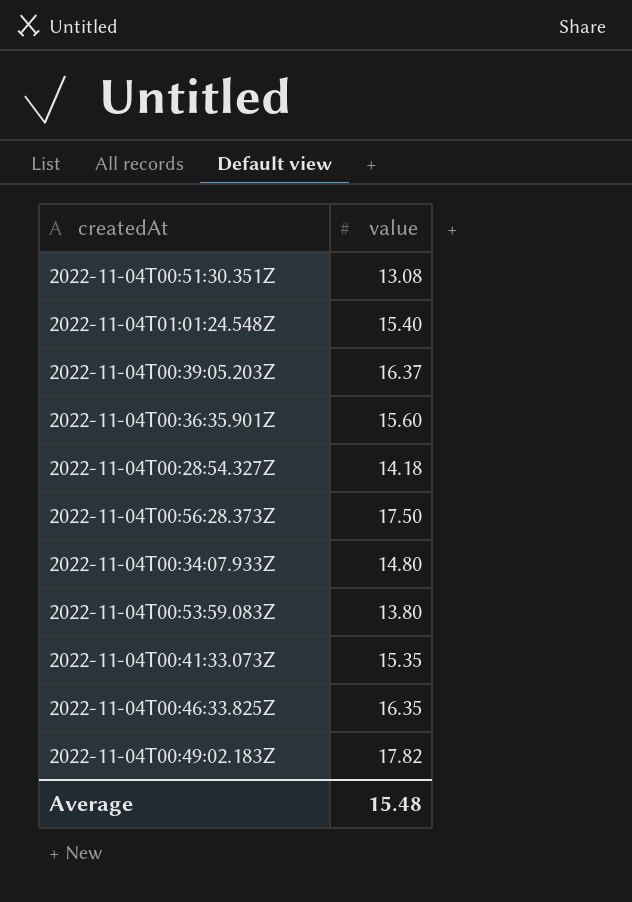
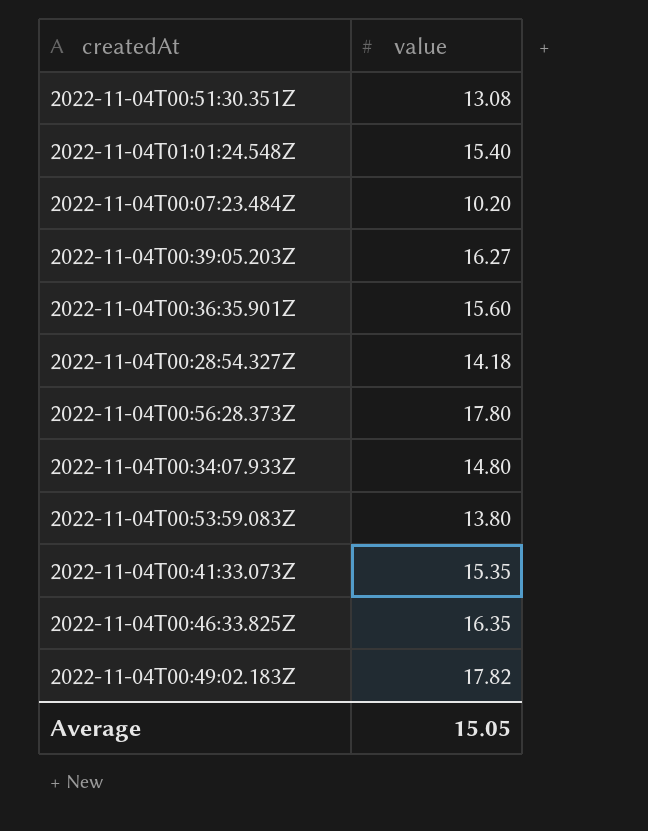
row 2022-11-04T00:07:23.484Z: none -> 10.20
2022-11-04T00:39:05.203Z | value: 16.37 -> 16.27
2022-11-04T00:56:28.373Z | value: 17.50 -> 17.80
Average | value: 15.48 -> 15.05

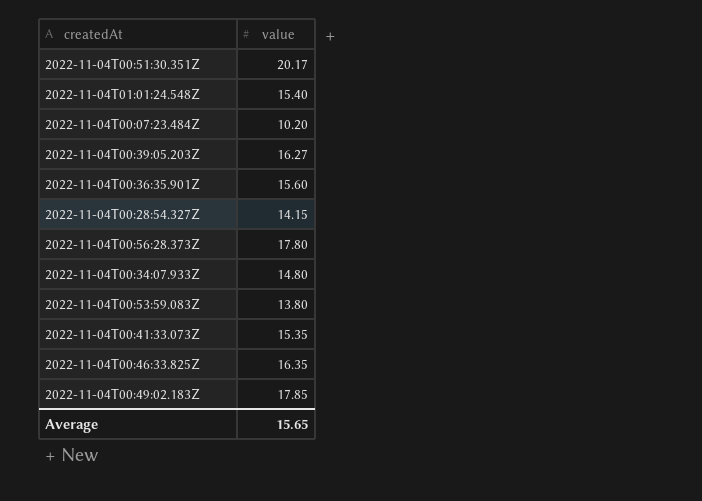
2022-11-04T00:51:30.351Z | value: 13.08 -> 20.17
2022-11-04T00:28:54.327Z | value: 14.18 -> 14.15
2022-11-04T00:49:02.183Z | value: 17.82 -> 17.85
Average | value: 15.05 -> 15.65

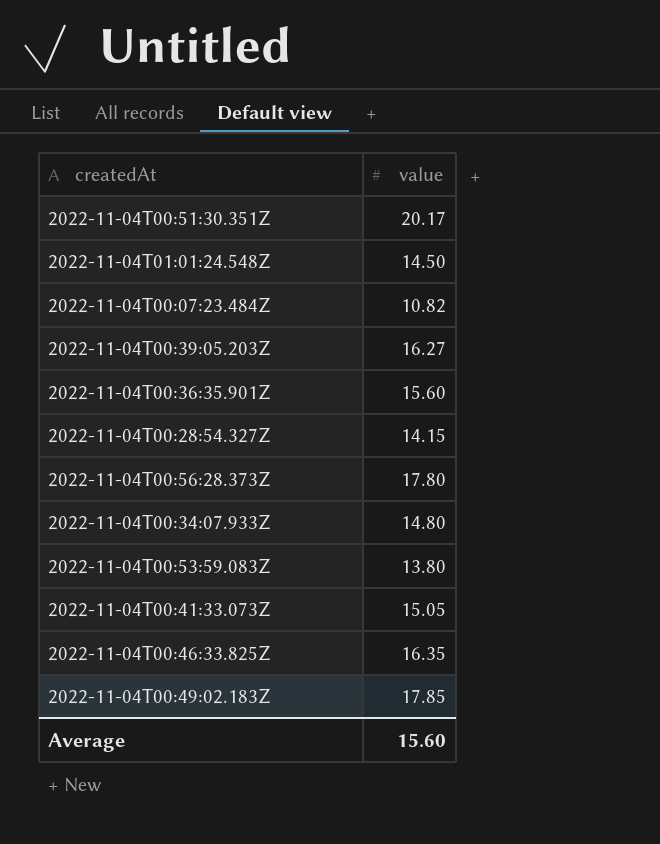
2022-11-04T01:01:24.548Z | value: 15.40 -> 14.50
2022-11-04T00:07:23.484Z | value: 10.20 -> 10.82
2022-11-04T00:41:33.073Z | value: 15.35 -> 15.05
Average | value: 15.65 -> 15.60

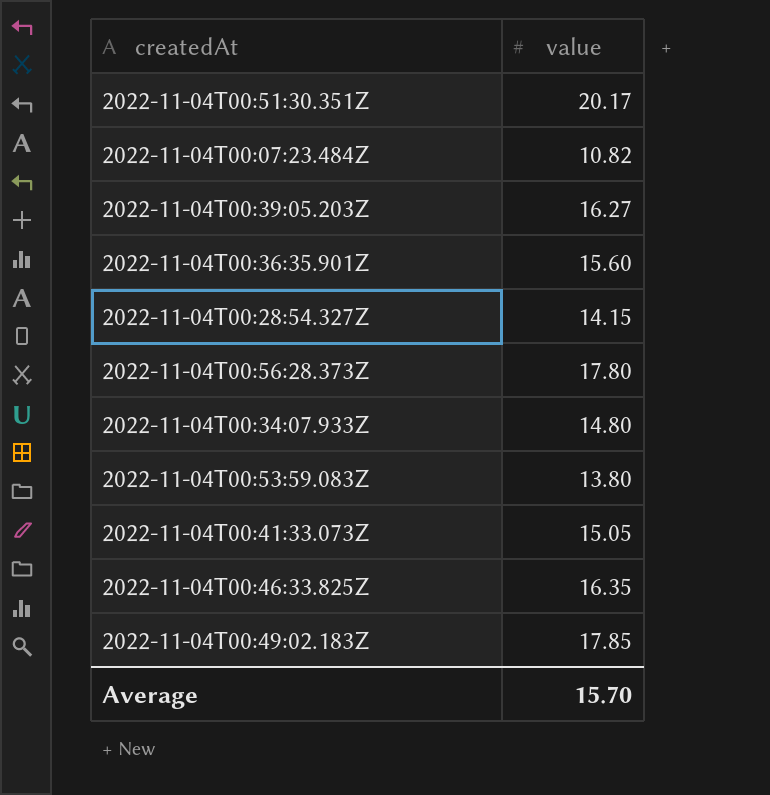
row 2022-11-04T01:01:24.548Z: 14.50 -> none
Average | value: 15.60 -> 15.70

